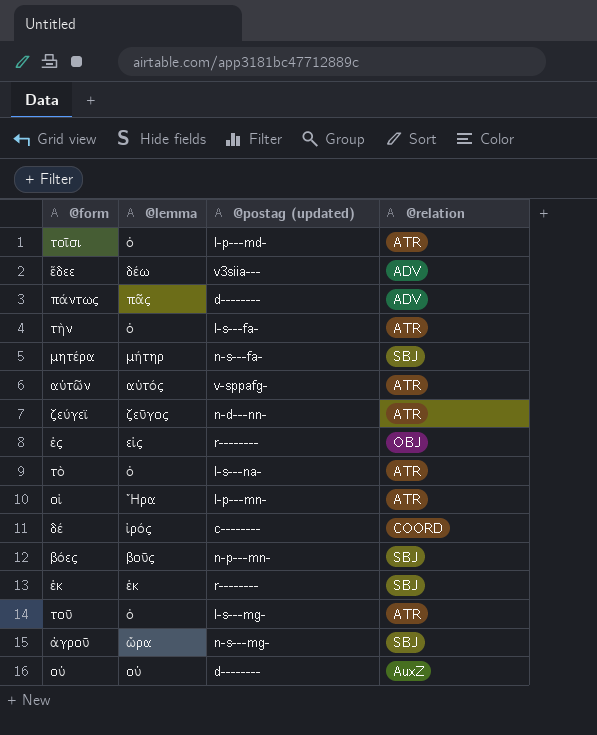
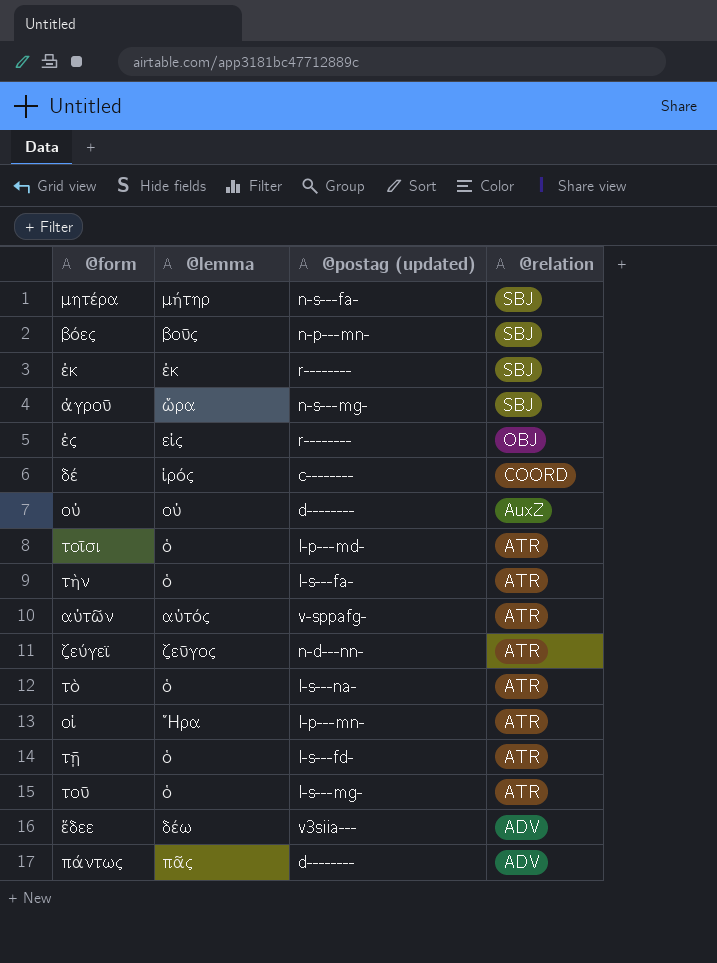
row order: none -> @relation descending
row τῇ: none -> ὁ | l-s---fd- | ATR

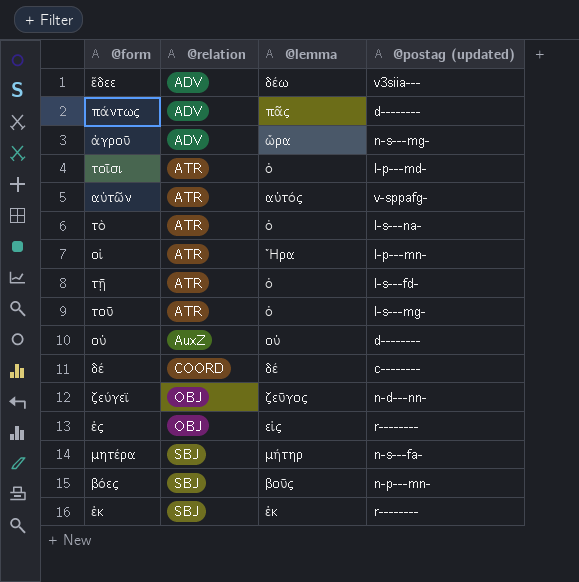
row order: @relation descending -> @relation ascending
column @relation | position: 4 -> 2
row τὴν: ὁ | l-s---fa- | ATR -> none
ἀγροῦ | @relation: SBJ -> ADV
δέ | @lemma: ἱρός -> δέ
ζεύγεϊ | @relation: ATR -> OBJ

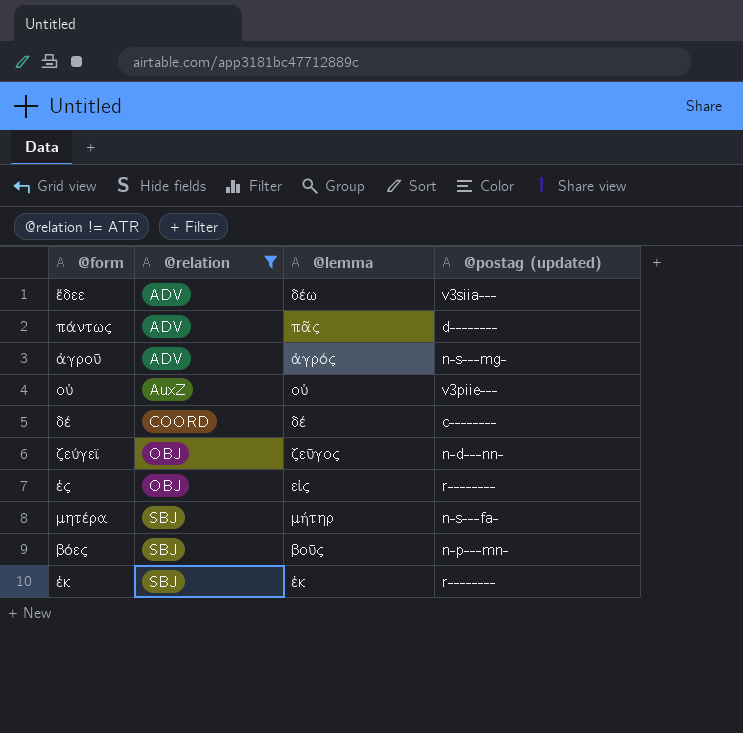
filter: none -> @relation != ATR
ἀγροῦ | @lemma: ὥρα -> ἀγρός
οὐ | @postag (updated): d-------- -> v3piie---

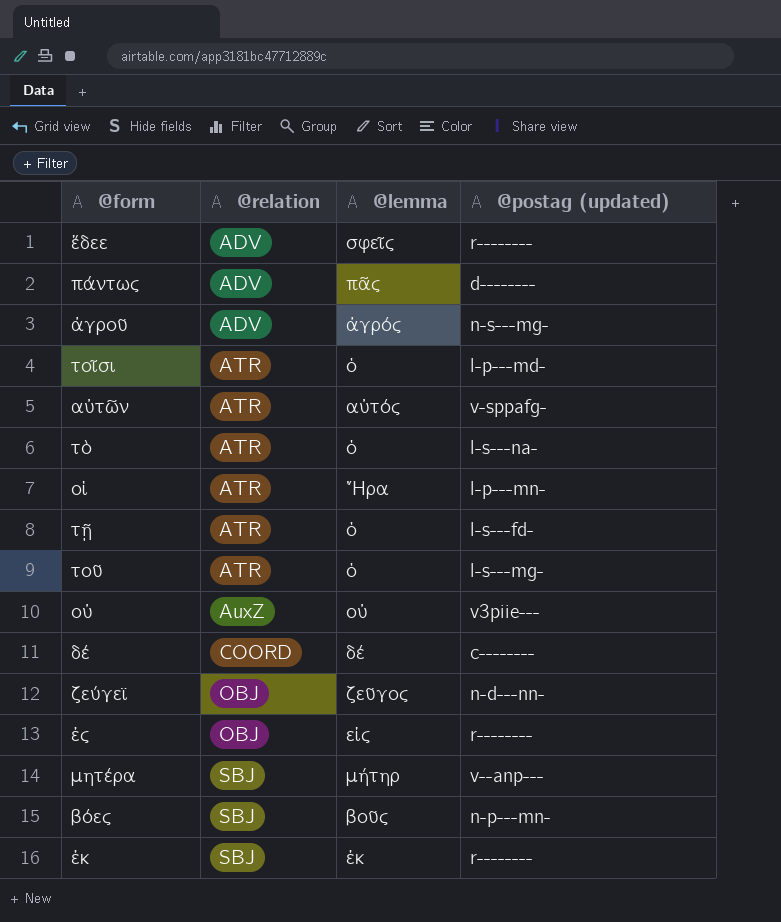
filter: @relation != ATR -> none
ἔδεε | @lemma: δέω -> σφεῖς
ἔδεε | @postag (updated): v3siia--- -> r--------
μητέρα | @postag (updated): n-s---fa- -> v--anp---

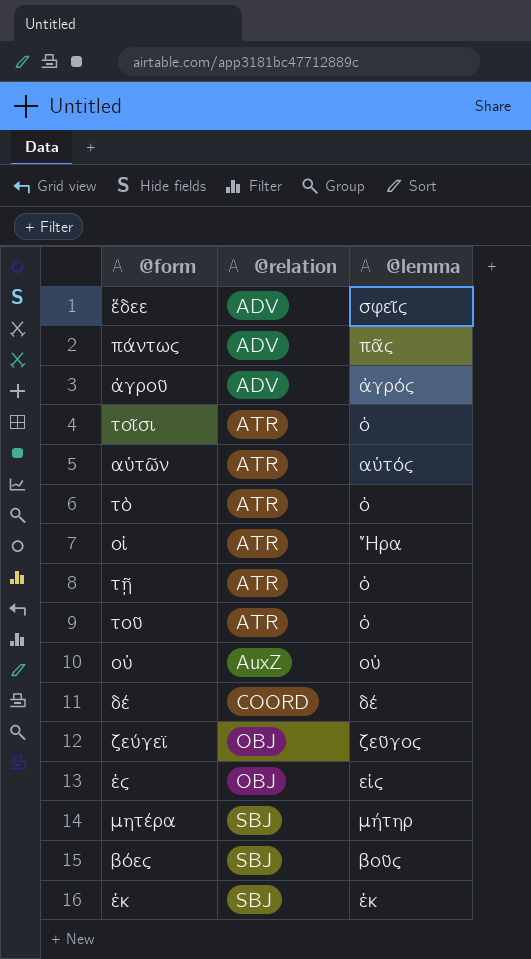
column @postag (updated) | position: 4 -> none

